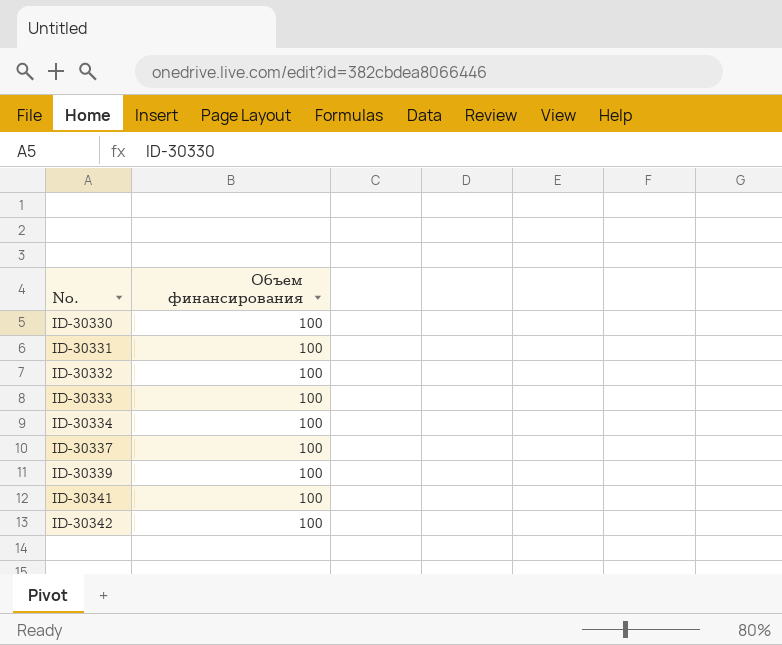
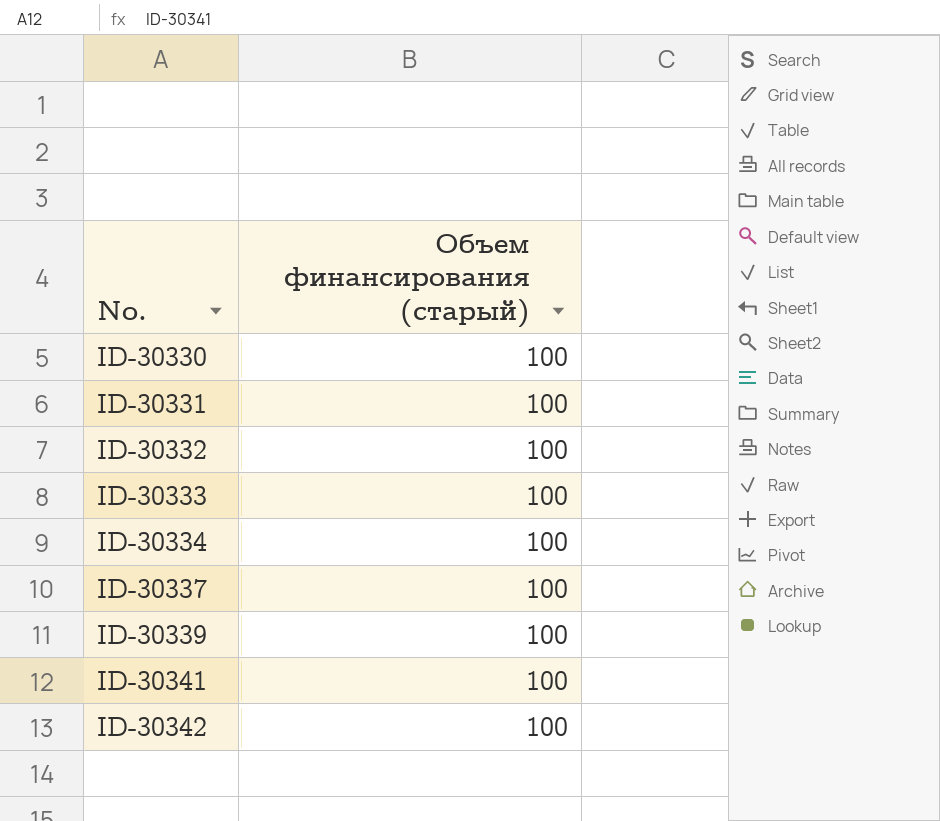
column name: Объем финансирования -> Объем финансирования (старый)

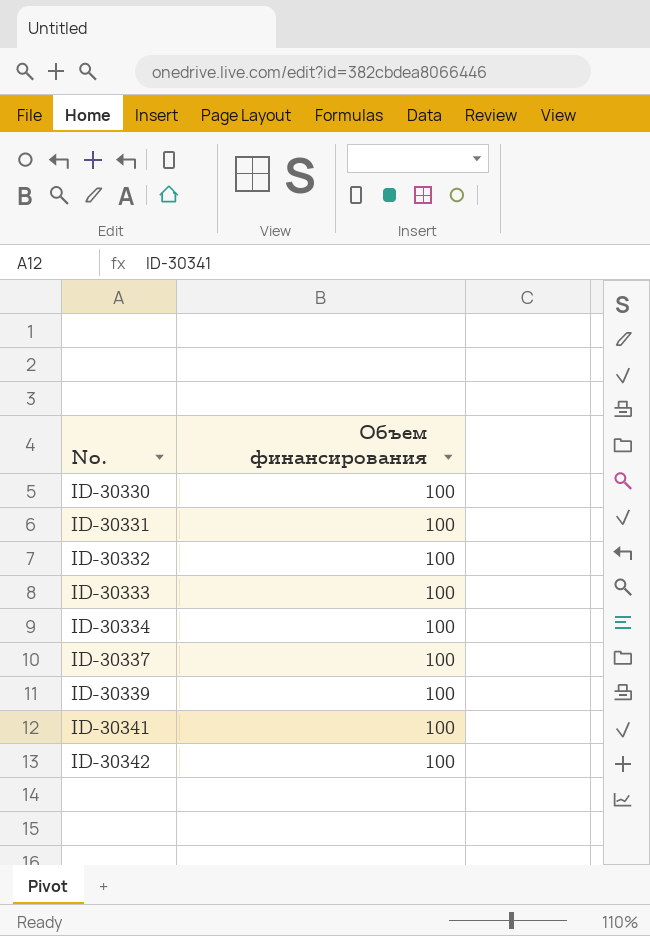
column name: Объем финансирования (старый) -> Объем финансирования

